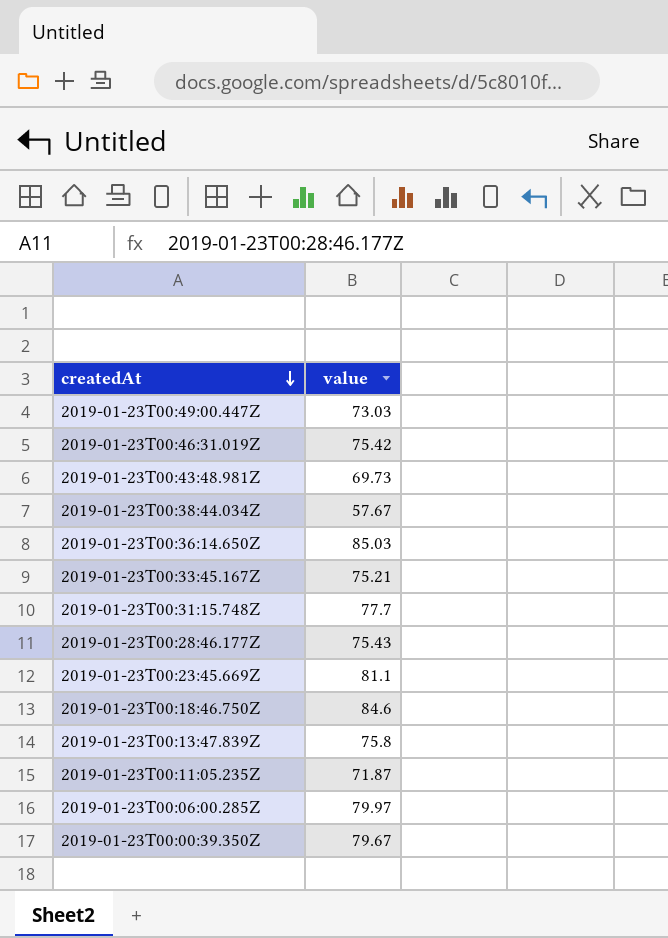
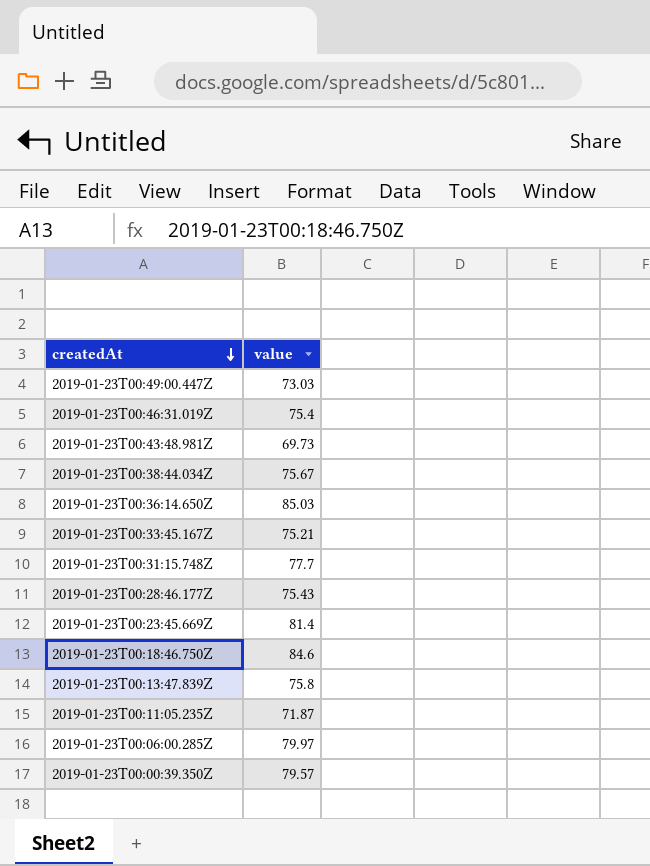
2019-01-23T00:46:31.019Z | value: 75.42 -> 75.4
2019-01-23T00:38:44.034Z | value: 57.67 -> 75.67
2019-01-23T00:23:45.669Z | value: 81.1 -> 81.4
2019-01-23T00:00:39.350Z | value: 79.67 -> 79.57

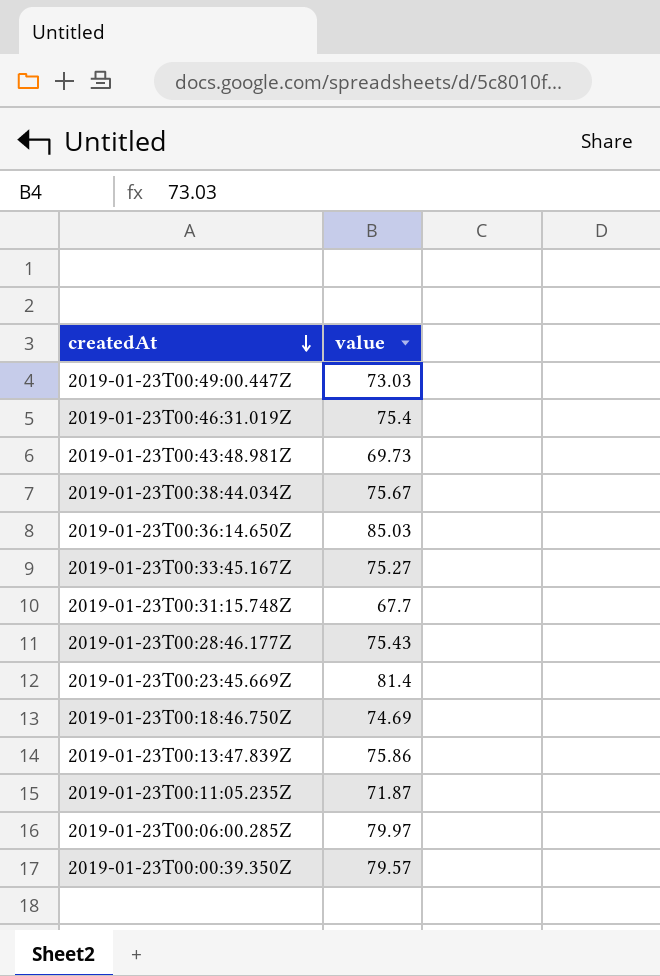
2019-01-23T00:33:45.167Z | value: 75.21 -> 75.27
2019-01-23T00:31:15.748Z | value: 77.7 -> 67.7
2019-01-23T00:18:46.750Z | value: 84.6 -> 74.69
2019-01-23T00:13:47.839Z | value: 75.8 -> 75.86

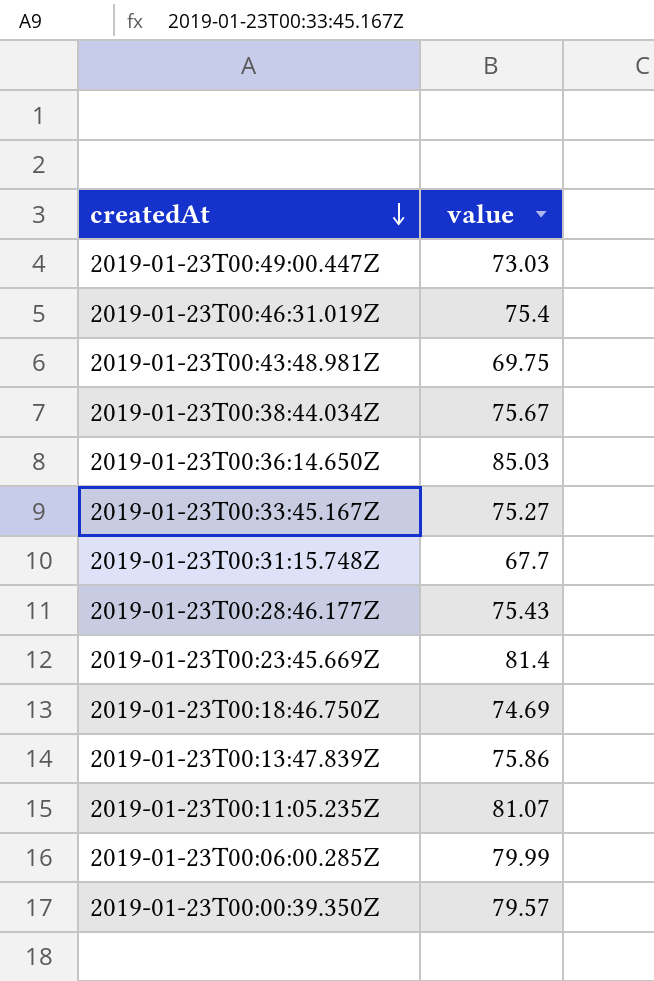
2019-01-23T00:43:48.981Z | value: 69.73 -> 69.75
2019-01-23T00:11:05.235Z | value: 71.87 -> 81.07
2019-01-23T00:06:00.285Z | value: 79.97 -> 79.99

